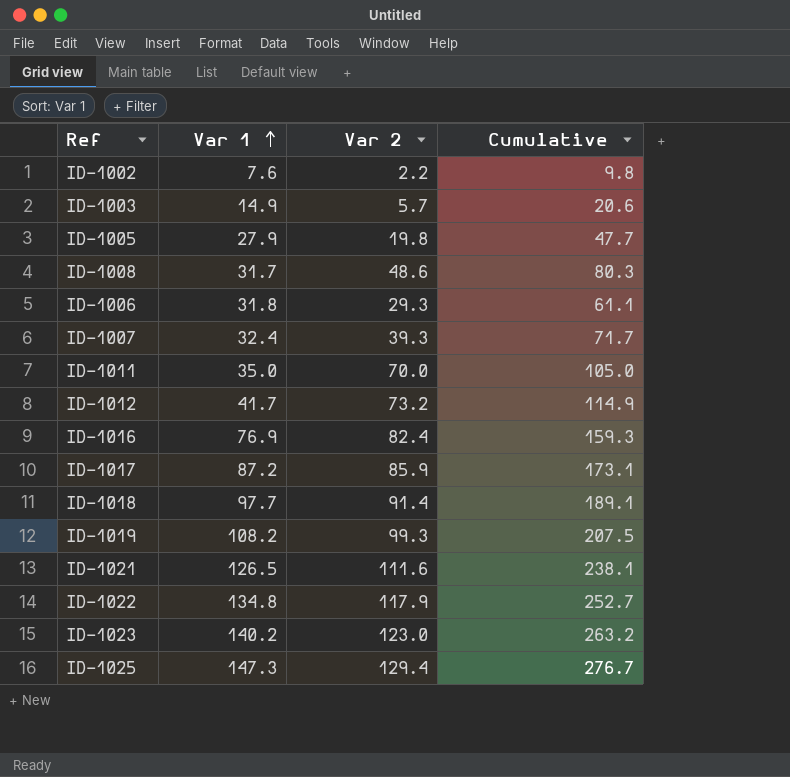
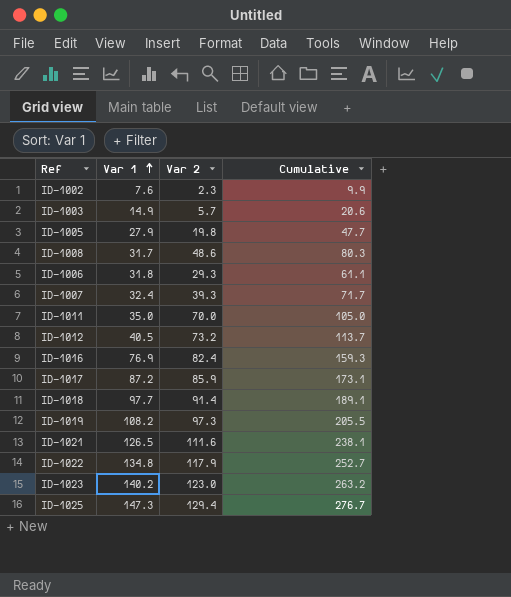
ID-1002 | Var 2: 2.2 -> 2.3
ID-1002 | Cumulative: 9.8 -> 9.9
ID-1012 | Var 1: 41.7 -> 40.5
ID-1012 | Cumulative: 114.9 -> 113.7
ID-1019 | Var 2: 99.3 -> 97.3
ID-1019 | Cumulative: 207.5 -> 205.5

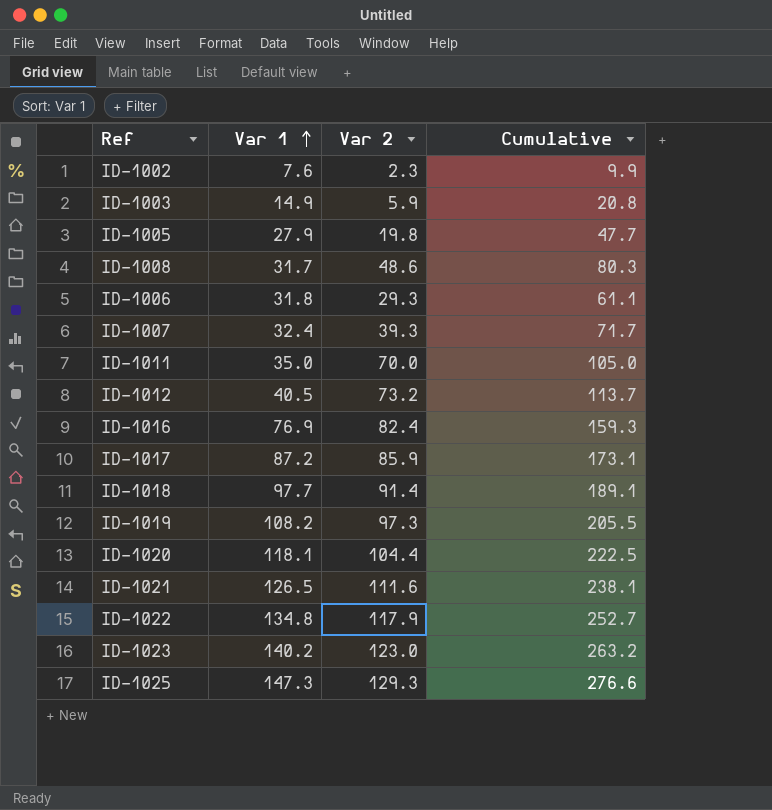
ID-1003 | Var 2: 5.7 -> 5.9
ID-1003 | Cumulative: 20.6 -> 20.8
row ID-1020: none -> 118.1 | 104.4 | 222.5
ID-1025 | Var 2: 129.4 -> 129.3
ID-1025 | Cumulative: 276.7 -> 276.6

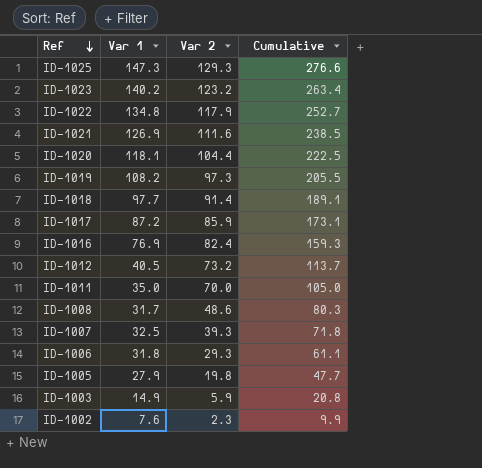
row order: Var 1 ascending -> Ref descending
ID-1023 | Var 2: 123.0 -> 123.2
ID-1023 | Cumulative: 263.2 -> 263.4
ID-1021 | Var 1: 126.5 -> 126.9
ID-1021 | Cumulative: 238.1 -> 238.5
ID-1007 | Var 1: 32.4 -> 32.5
ID-1007 | Cumulative: 71.7 -> 71.8

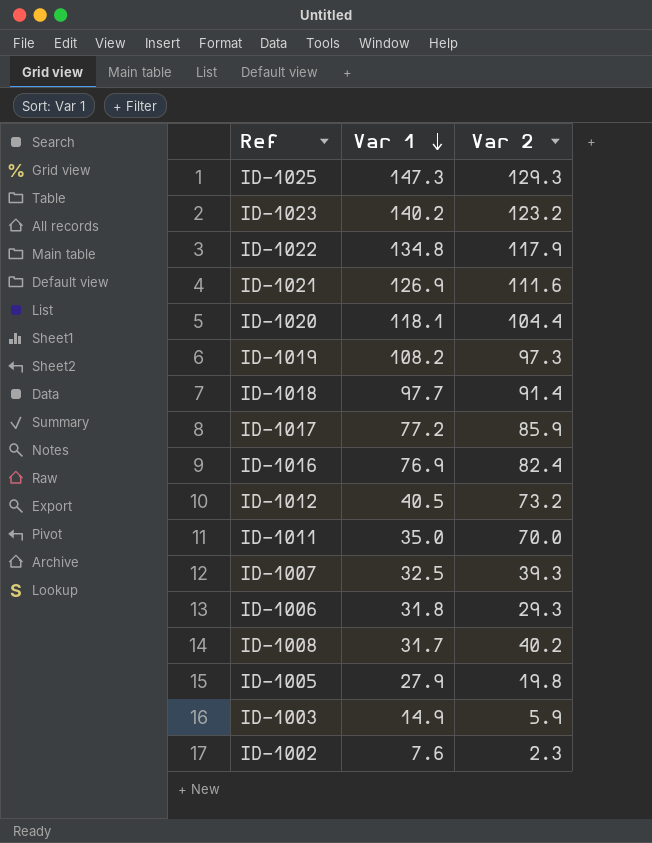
row order: Ref descending -> Var 1 descending
column Cumulative | formula: [Var 1] + [Var 2] -> none
ID-1017 | Var 1: 87.2 -> 77.2
ID-1008 | Var 2: 48.6 -> 40.2

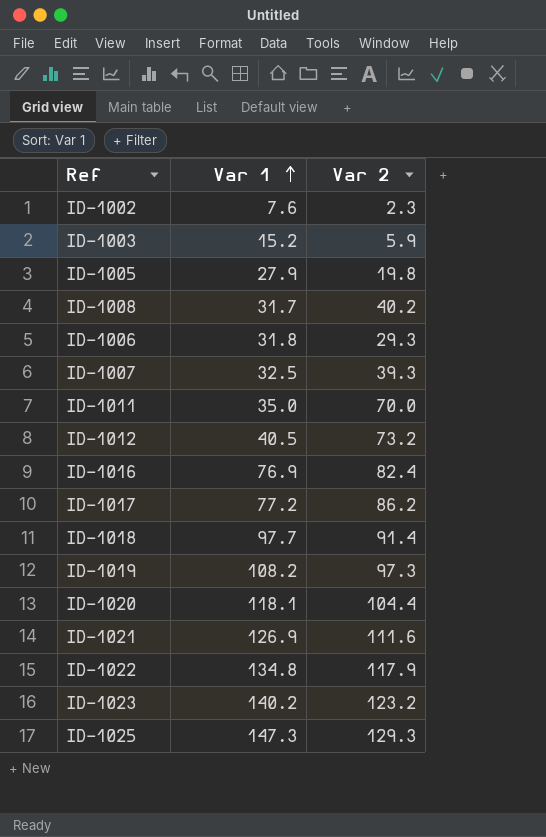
row order: Var 1 descending -> Var 1 ascending
ID-1003 | Var 1: 14.9 -> 15.2
ID-1017 | Var 2: 85.9 -> 86.2

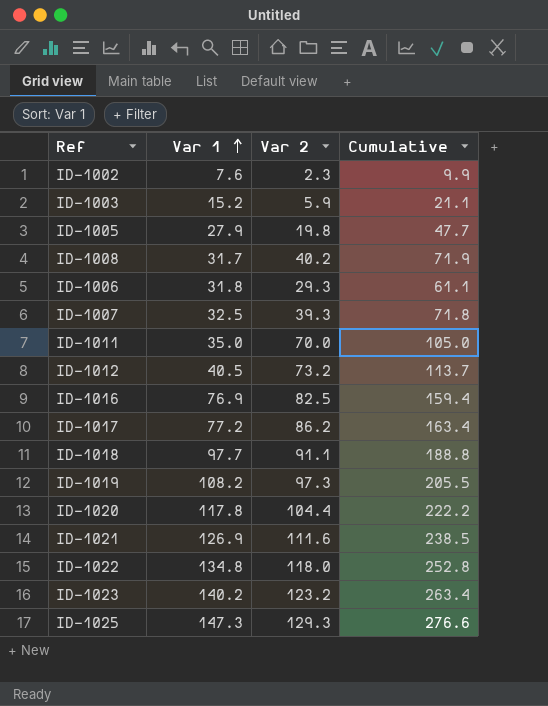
column Cumulative | formula: none -> [Var 1] + [Var 2]
ID-1016 | Var 2: 82.4 -> 82.5
ID-1018 | Var 2: 91.4 -> 91.1
ID-1020 | Var 1: 118.1 -> 117.8
ID-1022 | Var 2: 117.9 -> 118.0

